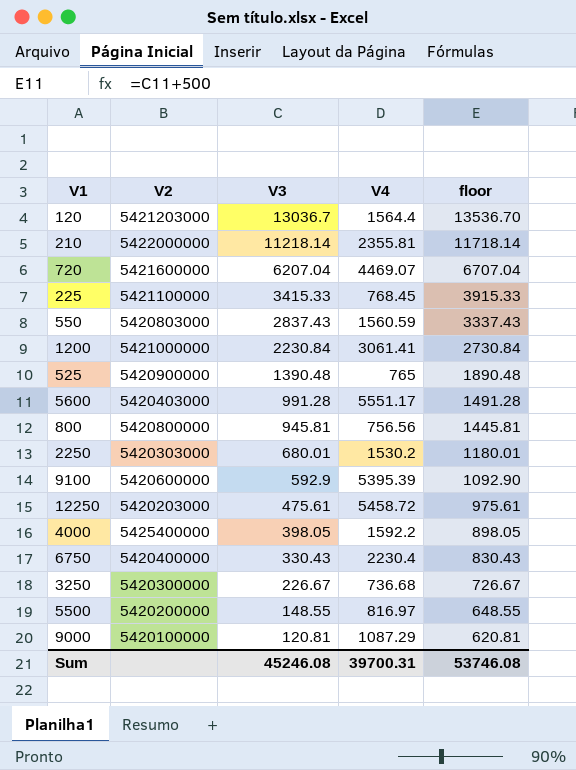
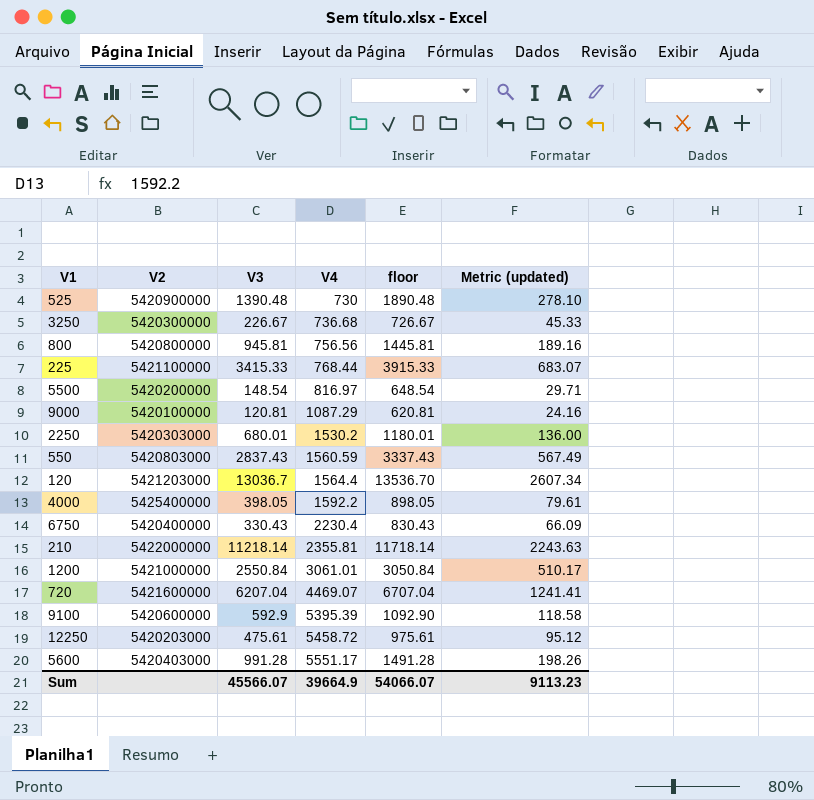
row order: V3 descending -> V4 ascending
column Metric (updated) | formula: none -> [V3] * 0.2
525 | V4: 765 -> 730
225 | V4: 768.45 -> 768.44
5500 | V3: 148.55 -> 148.54
5500 | floor: 648.55 -> 648.54
1200 | V3: 2230.84 -> 2550.84
1200 | V4: 3061.41 -> 3061.01
1200 | floor: 2730.84 -> 3050.84
Sum | V3: 45246.08 -> 45566.07
Sum | V4: 39700.31 -> 39664.9
Sum | floor: 53746.08 -> 54066.07

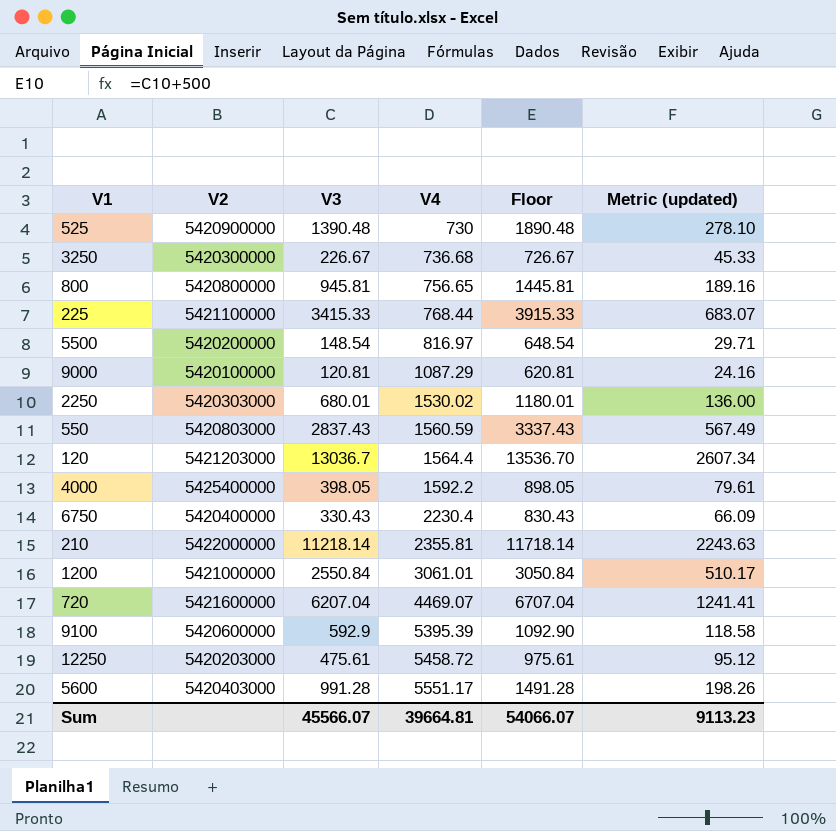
column name: floor -> Floor
800 | V4: 756.56 -> 756.65
2250 | V4: 1530.2 -> 1530.02
Sum | V4: 39664.9 -> 39664.81

